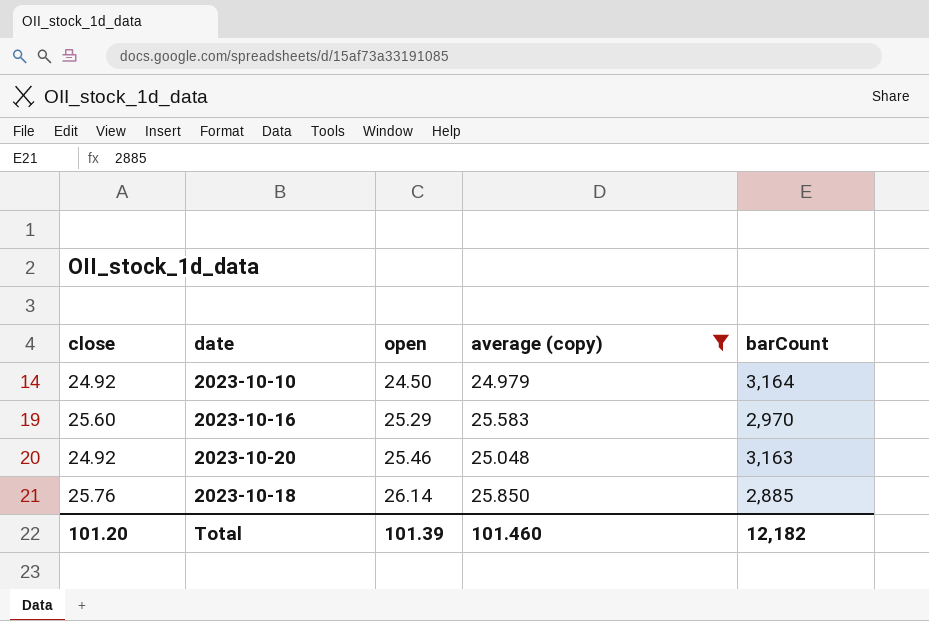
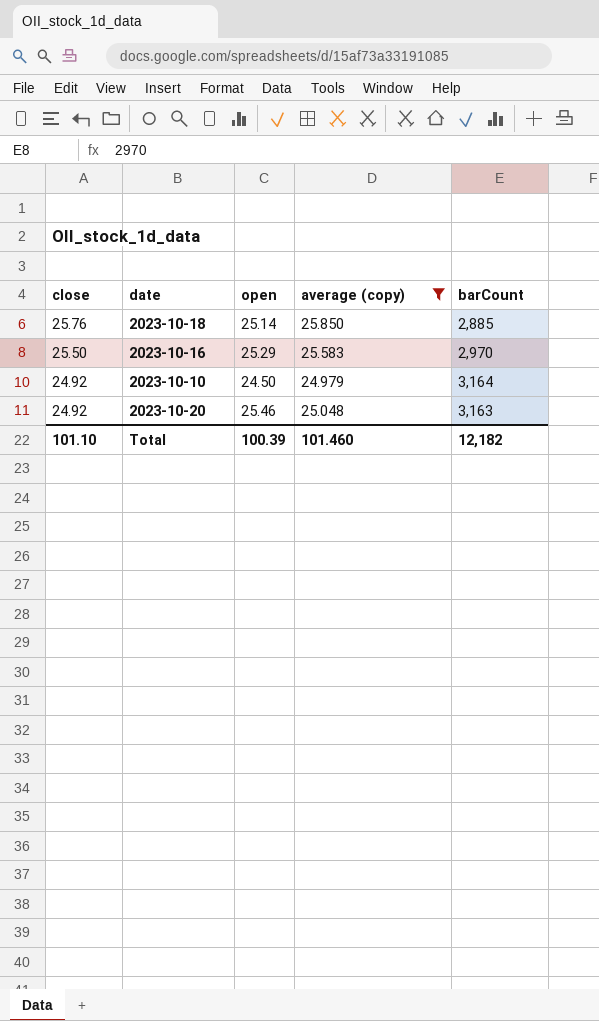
row order: open ascending -> close descending
2023-10-18 | open: 26.14 -> 25.14
2023-10-16 | close: 25.60 -> 25.50
Total | close: 101.20 -> 101.10
Total | open: 101.39 -> 100.39

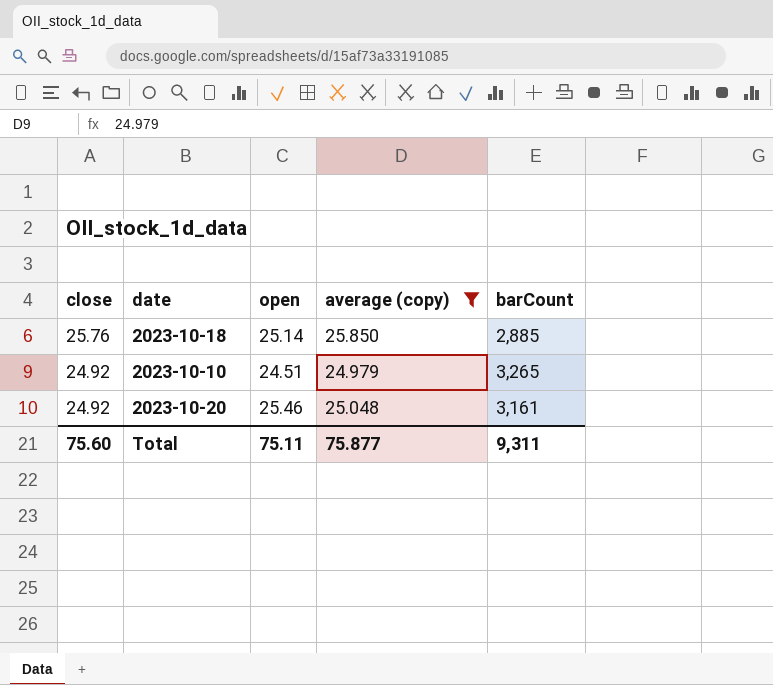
row 2023-10-16: 25.50 | 25.29 | 25.583 | 2,970 -> none
2023-10-10 | open: 24.50 -> 24.51
2023-10-10 | barCount: 3,164 -> 3,265
2023-10-20 | barCount: 3,163 -> 3,161
Total | close: 101.10 -> 75.60
Total | open: 100.39 -> 75.11
Total | average (copy): 101.460 -> 75.877
Total | barCount: 12,182 -> 9,311

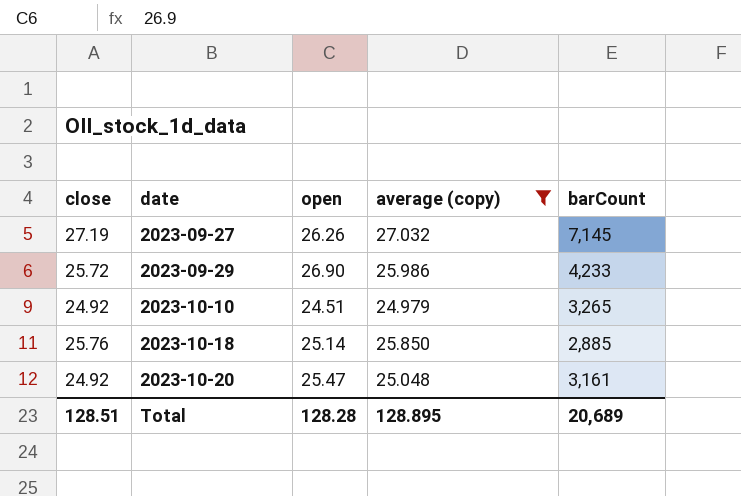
row order: close descending -> date ascending
row 2023-09-27: none -> 27.19 | 26.26 | 27.032 | 7,145
row 2023-09-29: none -> 25.72 | 26.90 | 25.986 | 4,233
2023-10-20 | open: 25.46 -> 25.47
Total | close: 75.60 -> 128.51
Total | open: 75.11 -> 128.28
Total | average (copy): 75.877 -> 128.895
Total | barCount: 9,311 -> 20,689

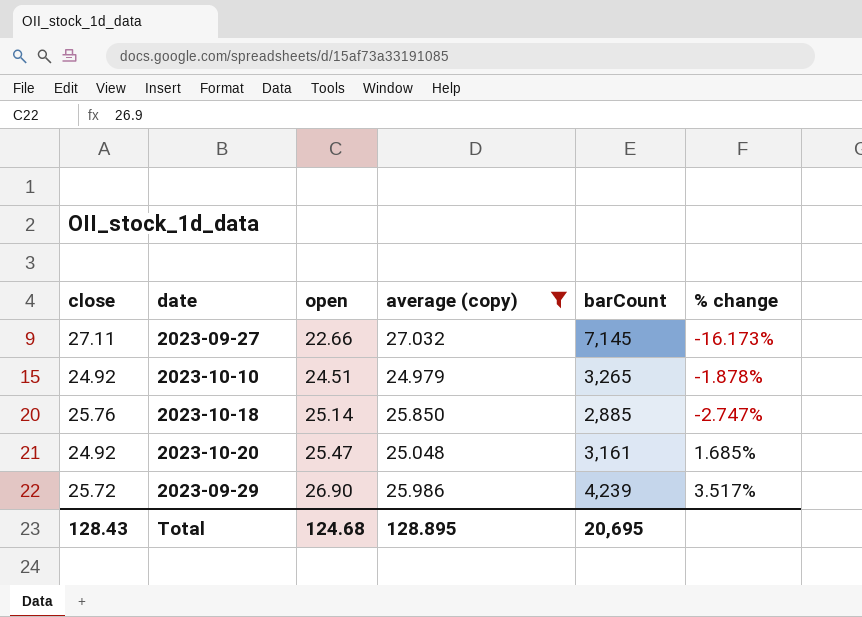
row order: date ascending -> open ascending
column % change | formula: none -> ([open] - [average (copy)]) / [average (copy)]
2023-09-27 | close: 27.19 -> 27.11
2023-09-27 | open: 26.26 -> 22.66
2023-09-29 | barCount: 4,233 -> 4,239
Total | close: 128.51 -> 128.43
Total | open: 128.28 -> 124.68
Total | barCount: 20,689 -> 20,695

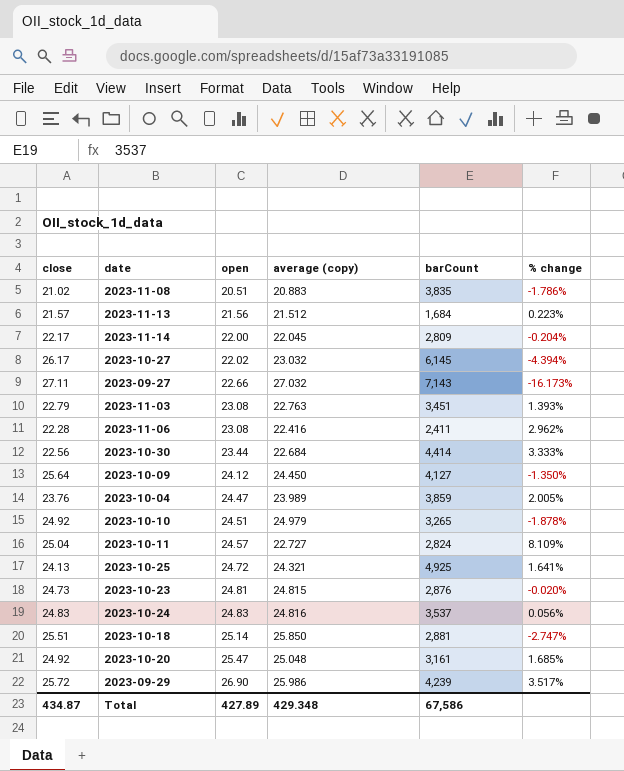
filter: average (copy) >= 24.979 -> none
2023-09-27 | barCount: 7,145 -> 7,143
2023-10-18 | close: 25.76 -> 25.51
2023-10-18 | barCount: 2,885 -> 2,881
Total | close: 128.43 -> 434.87
Total | open: 124.68 -> 427.89
Total | average (copy): 128.895 -> 429.348
Total | barCount: 20,695 -> 67,586

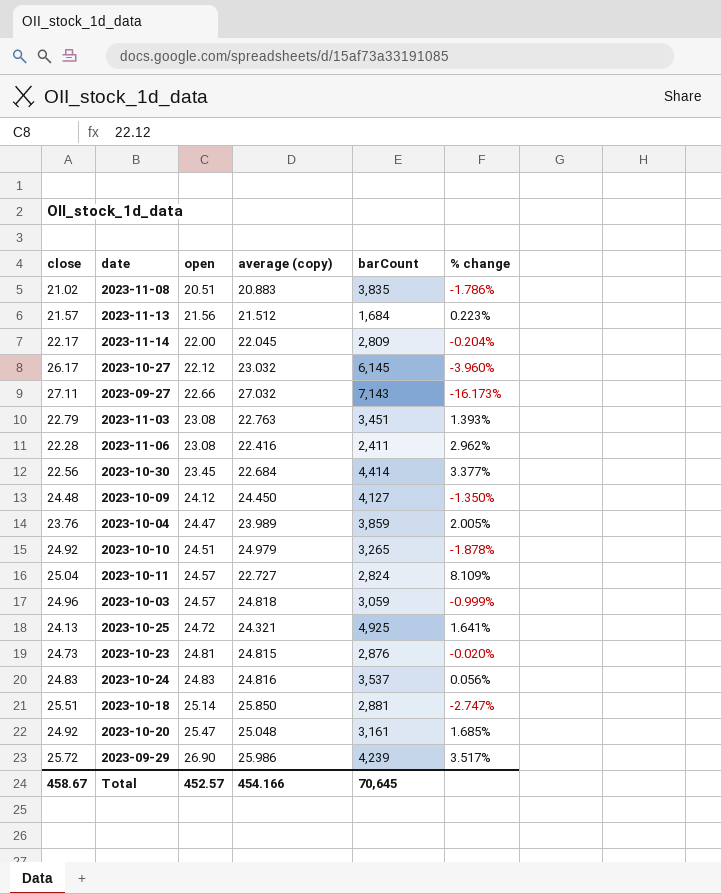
2023-10-27 | open: 22.02 -> 22.12
2023-10-27 | % change: -4.394% -> -3.960%
2023-10-30 | open: 23.44 -> 23.45
2023-10-30 | % change: 3.333% -> 3.377%
2023-10-09 | close: 25.64 -> 24.48
row 2023-10-03: none -> 24.96 | 24.57 | 24.818 | 3,059 | -0.999%
Total | close: 434.87 -> 458.67
Total | open: 427.89 -> 452.57
Total | average (copy): 429.348 -> 454.166
Total | barCount: 67,586 -> 70,645

